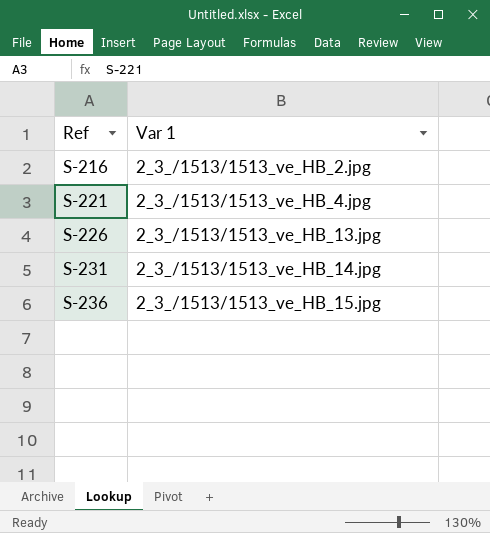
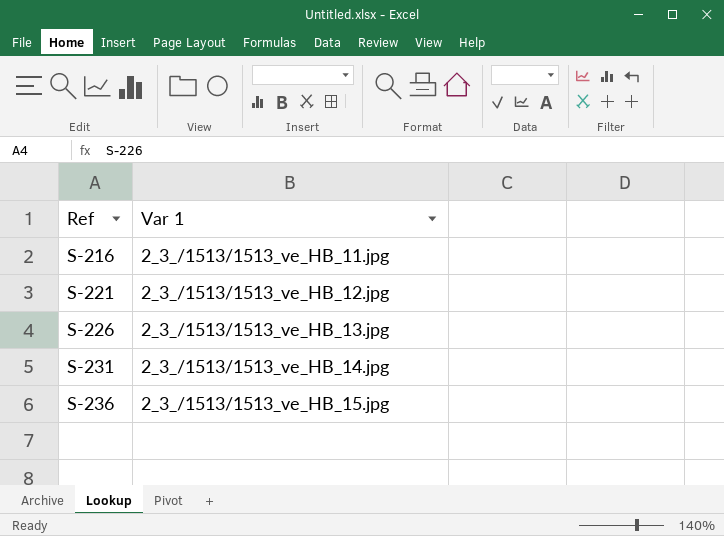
S-216 | Var 1: 2_3_/1513/1513_ve_HB_2.jpg -> 2_3_/1513/1513_ve_HB_11.jpg
S-221 | Var 1: 2_3_/1513/1513_ve_HB_4.jpg -> 2_3_/1513/1513_ve_HB_12.jpg

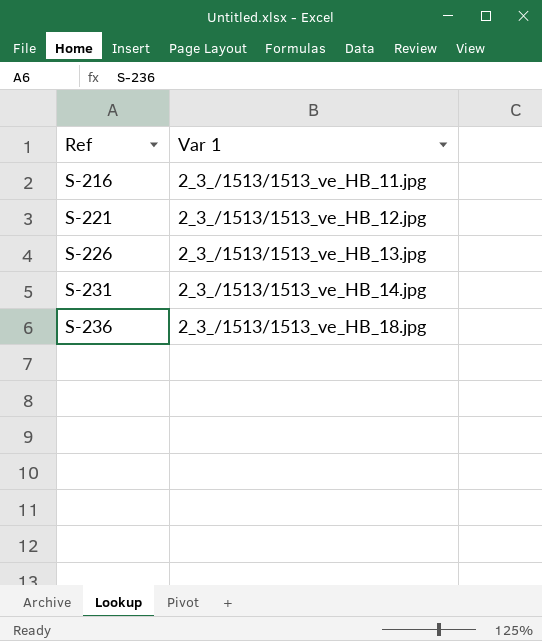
S-236 | Var 1: 2_3_/1513/1513_ve_HB_15.jpg -> 2_3_/1513/1513_ve_HB_18.jpg

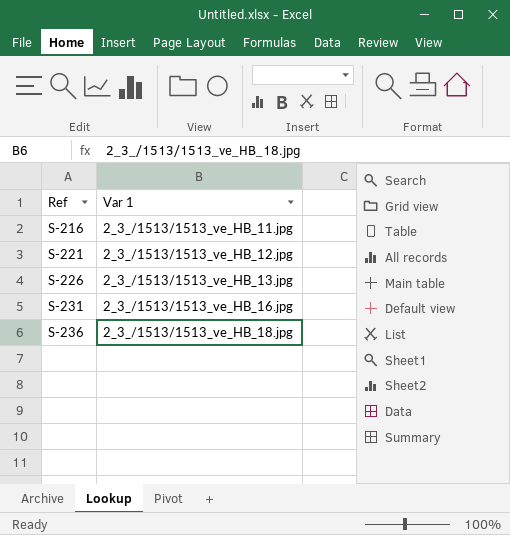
S-231 | Var 1: 2_3_/1513/1513_ve_HB_14.jpg -> 2_3_/1513/1513_ve_HB_16.jpg

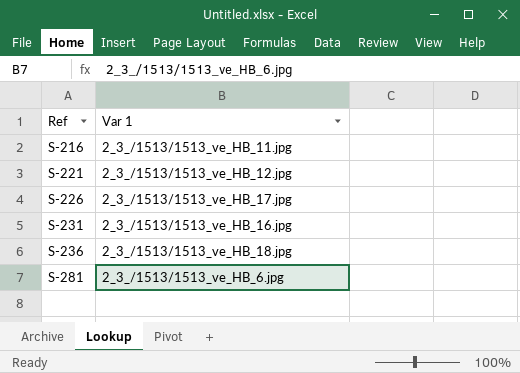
S-226 | Var 1: 2_3_/1513/1513_ve_HB_13.jpg -> 2_3_/1513/1513_ve_HB_17.jpg
row S-281: none -> 2_3_/1513/1513_ve_HB_6.jpg

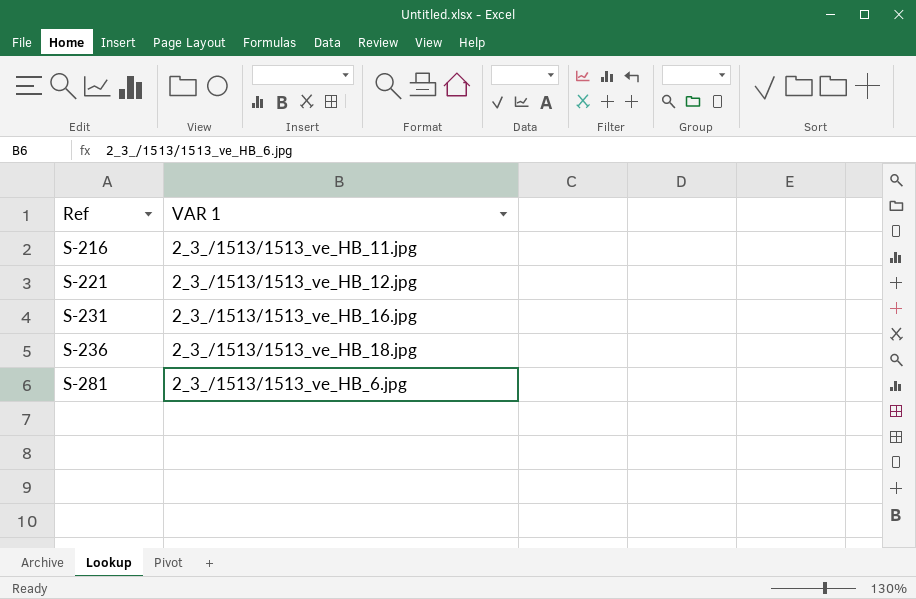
column name: Var 1 -> VAR 1
row S-226: 2_3_/1513/1513_ve_HB_17.jpg -> none

